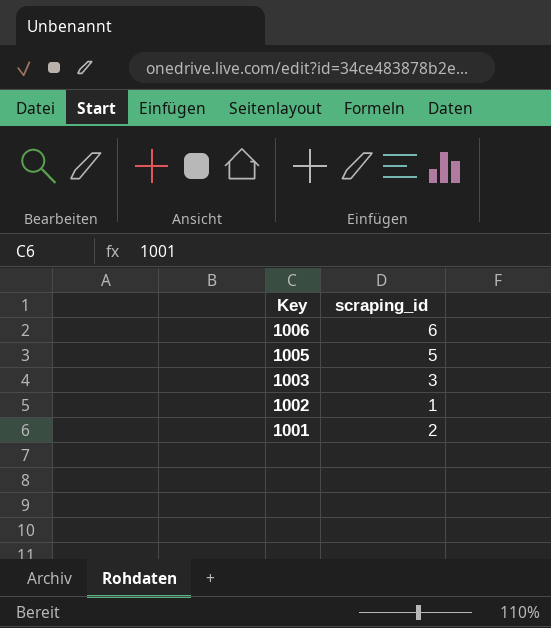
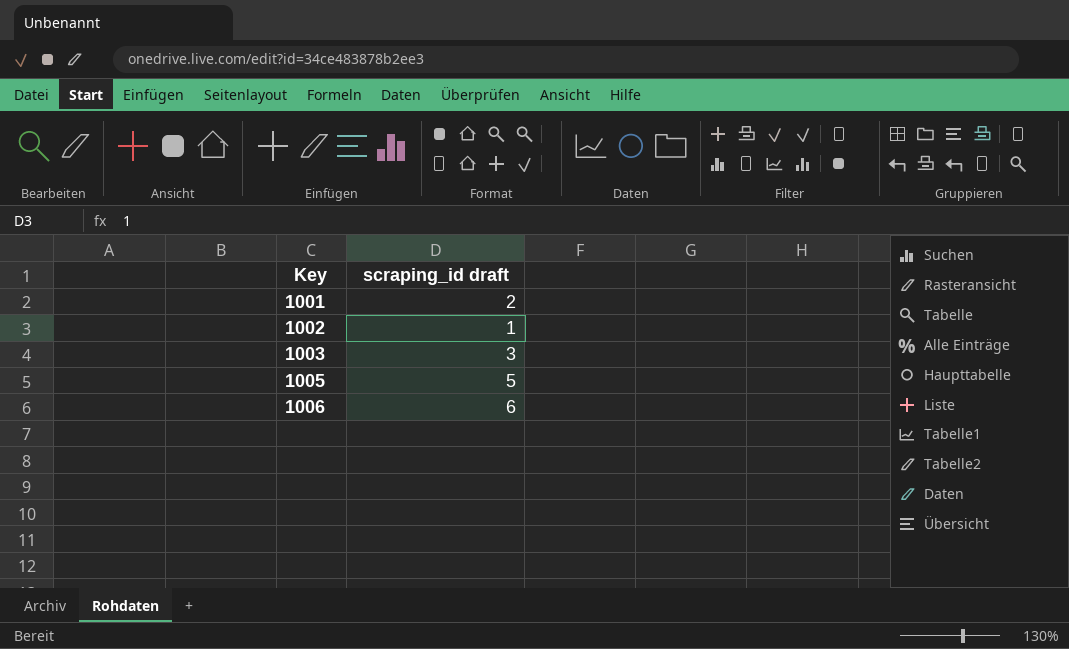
row order: Key descending -> Key ascending
column name: scraping_id -> scraping_id draft

